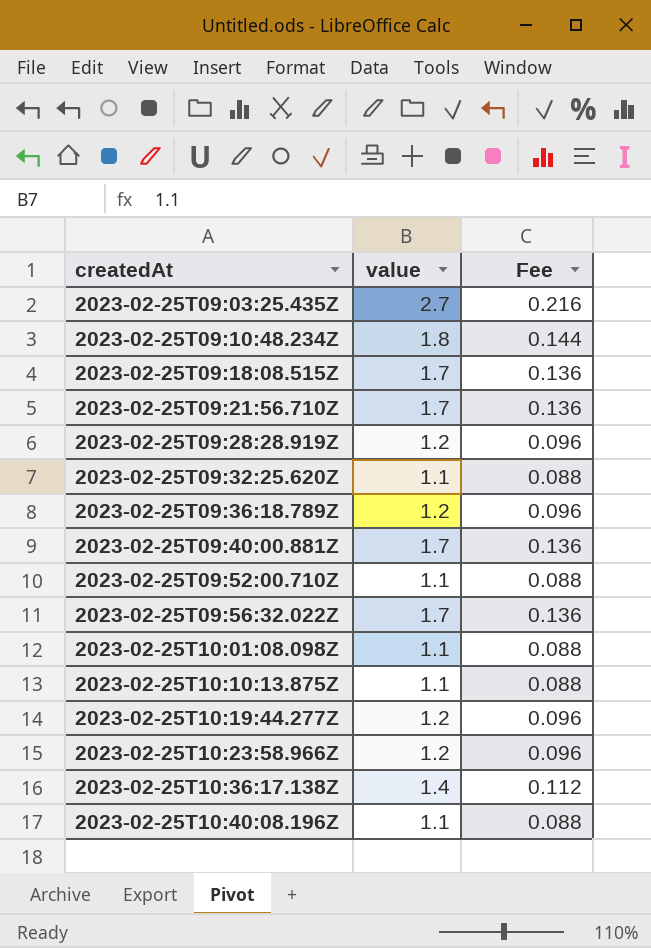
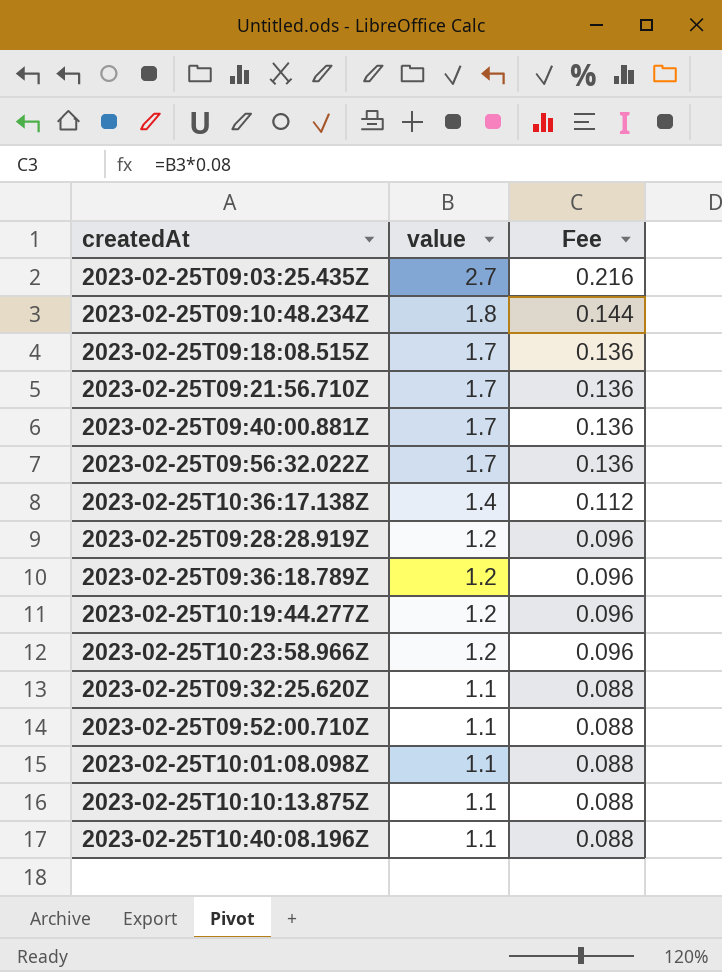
row order: createdAt ascending -> value descending

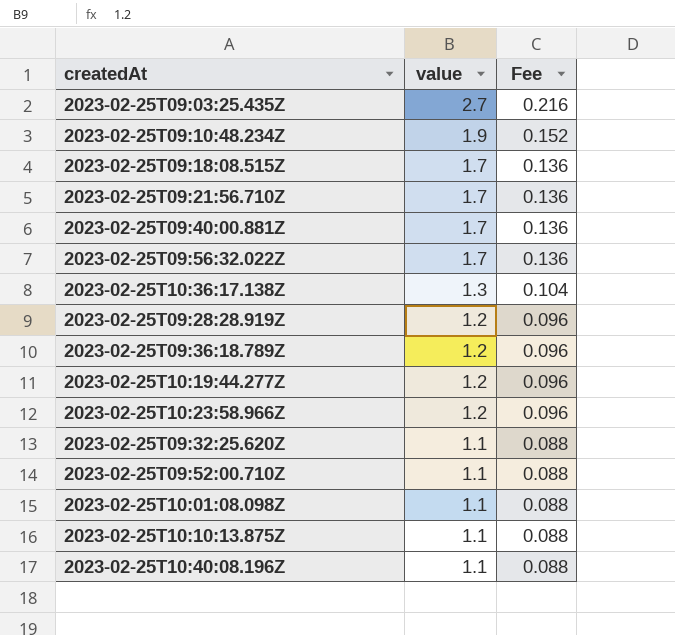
2023-02-25T09:10:48.234Z | value: 1.8 -> 1.9
2023-02-25T09:10:48.234Z | Fee: 0.144 -> 0.152
2023-02-25T10:36:17.138Z | value: 1.4 -> 1.3
2023-02-25T10:36:17.138Z | Fee: 0.112 -> 0.104

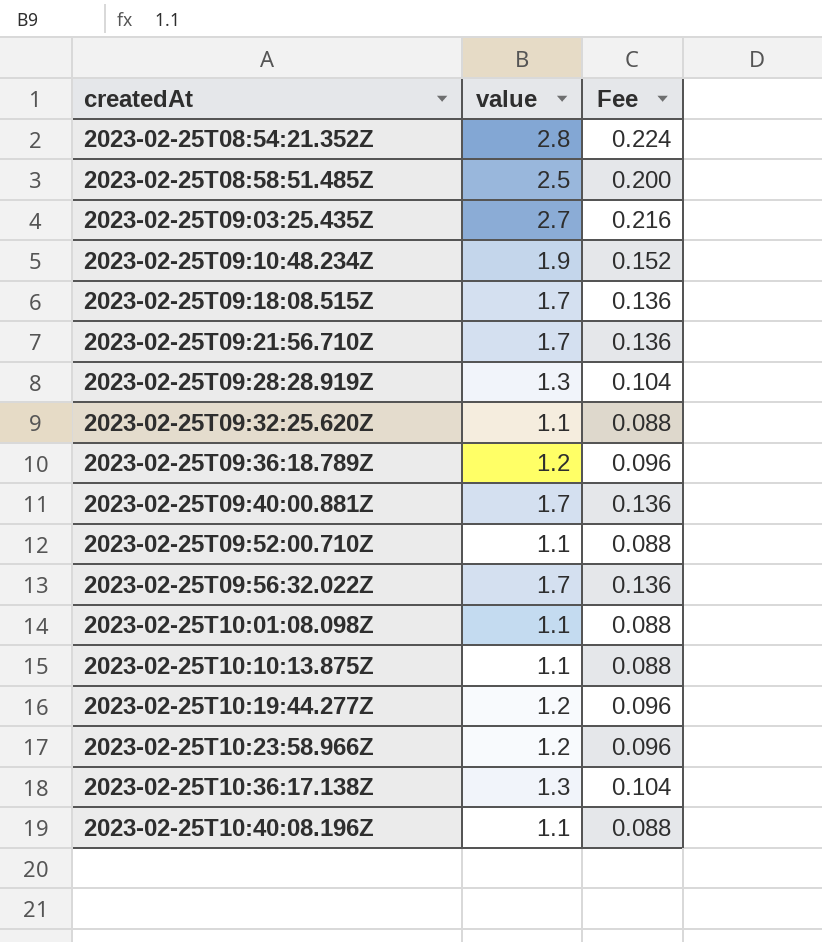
row order: value descending -> createdAt ascending
row 2023-02-25T08:54:21.352Z: none -> 2.8 | 0.224
row 2023-02-25T08:58:51.485Z: none -> 2.5 | 0.200
2023-02-25T09:28:28.919Z | value: 1.2 -> 1.3
2023-02-25T09:28:28.919Z | Fee: 0.096 -> 0.104

